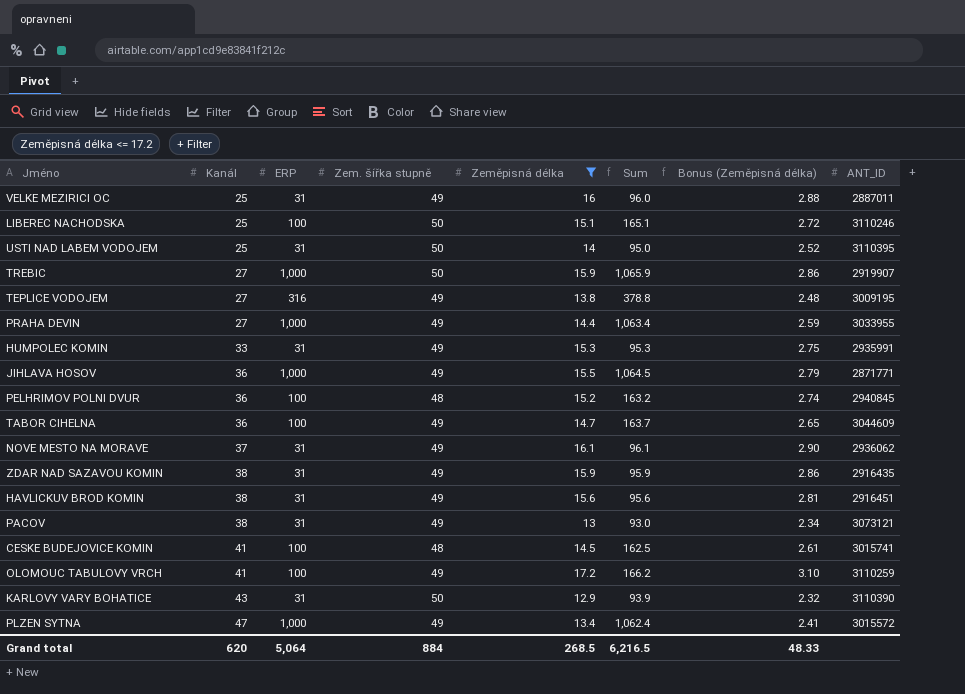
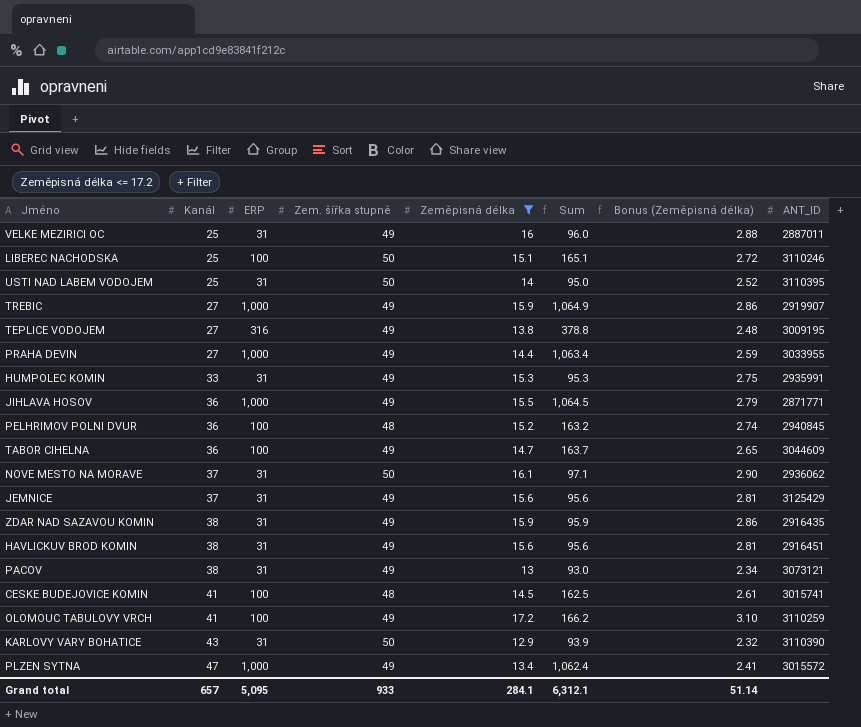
TREBIC | Zem. šířka stupně: 50 -> 49
TREBIC | Sum: 1,065.9 -> 1,064.9
NOVE MESTO NA MORAVE | Zem. šířka stupně: 49 -> 50
NOVE MESTO NA MORAVE | Sum: 96.1 -> 97.1
row JEMNICE: none -> 37 | 31 | 49 | 15.6 | 95.6 | 2.81 | 3125429
Grand total | Kanál: 620 -> 657
Grand total | ERP: 5,064 -> 5,095
Grand total | Zem. šířka stupně: 884 -> 933
Grand total | Zeměpisná délka: 268.5 -> 284.1
Grand total | Sum: 6,216.5 -> 6,312.1
Grand total | Bonus (Zeměpisná délka): 48.33 -> 51.14

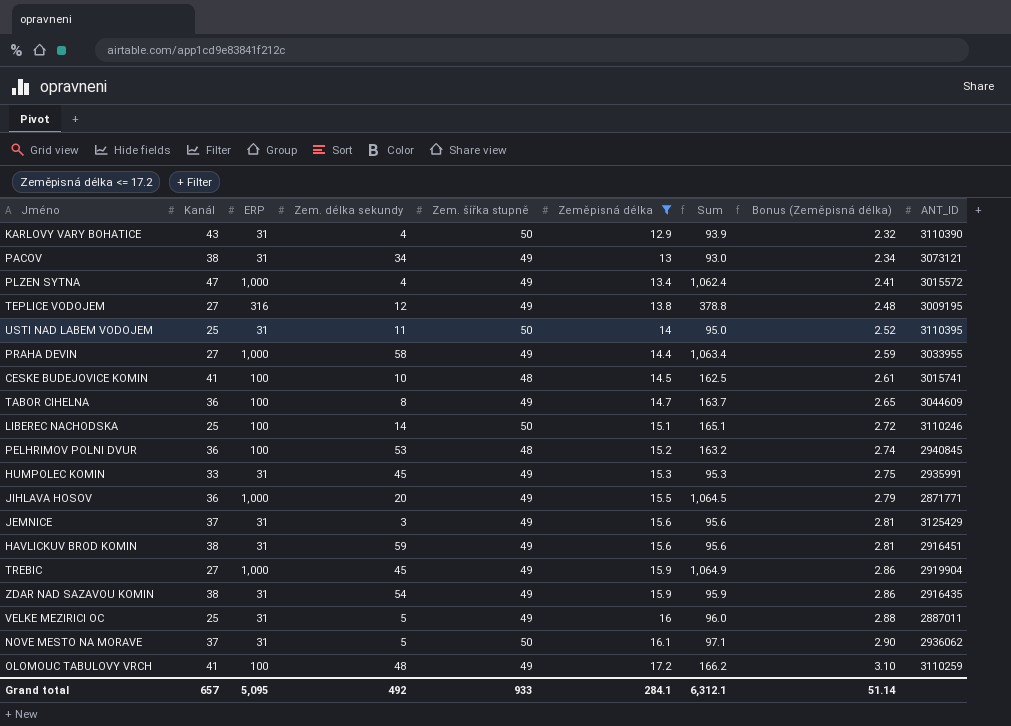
row order: Kanál ascending -> Zeměpisná délka ascending
column Zem. délka sekundy | position: none -> 4
TREBIC | ANT_ID: 2919907 -> 2919904

